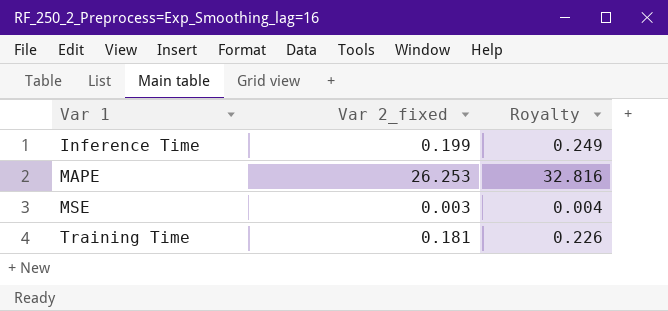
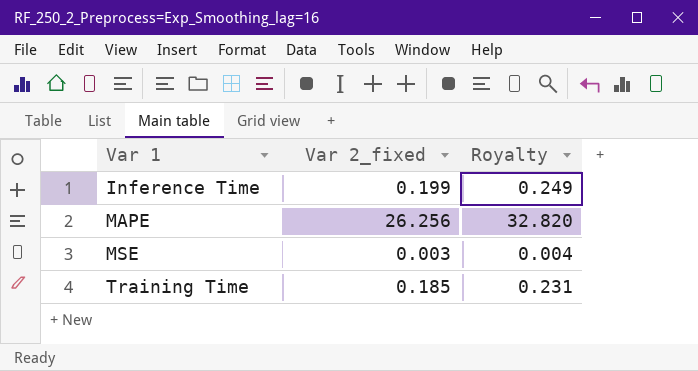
MAPE | Var 2_fixed: 26.253 -> 26.256
MAPE | Royalty: 32.816 -> 32.820
Training Time | Var 2_fixed: 0.181 -> 0.185
Training Time | Royalty: 0.226 -> 0.231

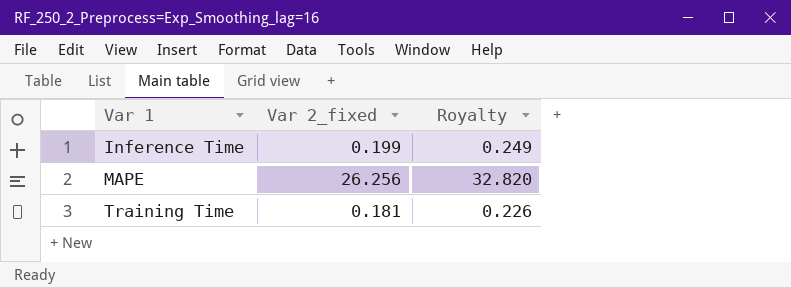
row MSE: 0.003 | 0.004 -> none
Training Time | Var 2_fixed: 0.185 -> 0.181
Training Time | Royalty: 0.231 -> 0.226

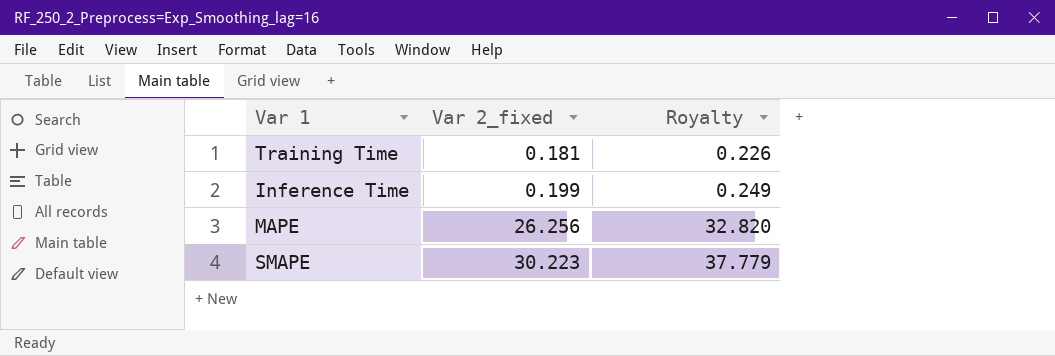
row order: Var 1 ascending -> Var 2_fixed ascending
row SMAPE: none -> 30.223 | 37.779

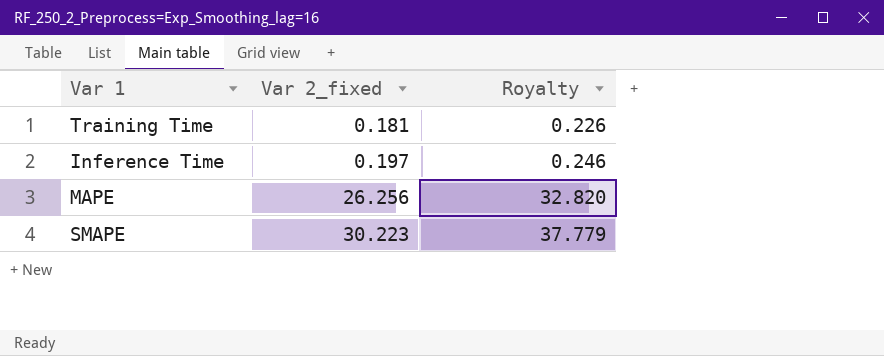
Inference Time | Var 2_fixed: 0.199 -> 0.197
Inference Time | Royalty: 0.249 -> 0.246

